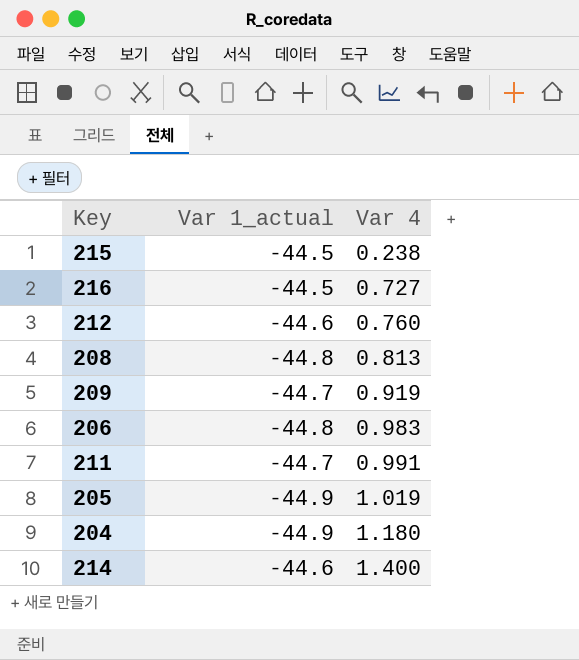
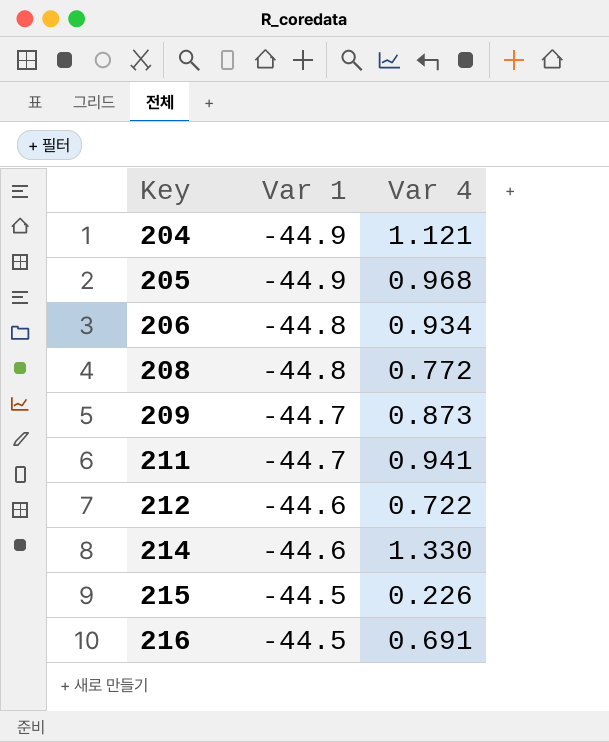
row order: Var 4 ascending -> Key ascending
column name: Var 1_actual -> Var 1
204 | Var 4: 1.180 -> 1.121
205 | Var 4: 1.019 -> 0.968
206 | Var 4: 0.983 -> 0.934
208 | Var 4: 0.813 -> 0.772
209 | Var 4: 0.919 -> 0.873
211 | Var 4: 0.991 -> 0.941
212 | Var 4: 0.760 -> 0.722
214 | Var 4: 1.400 -> 1.330
215 | Var 4: 0.238 -> 0.226
216 | Var 4: 0.727 -> 0.691

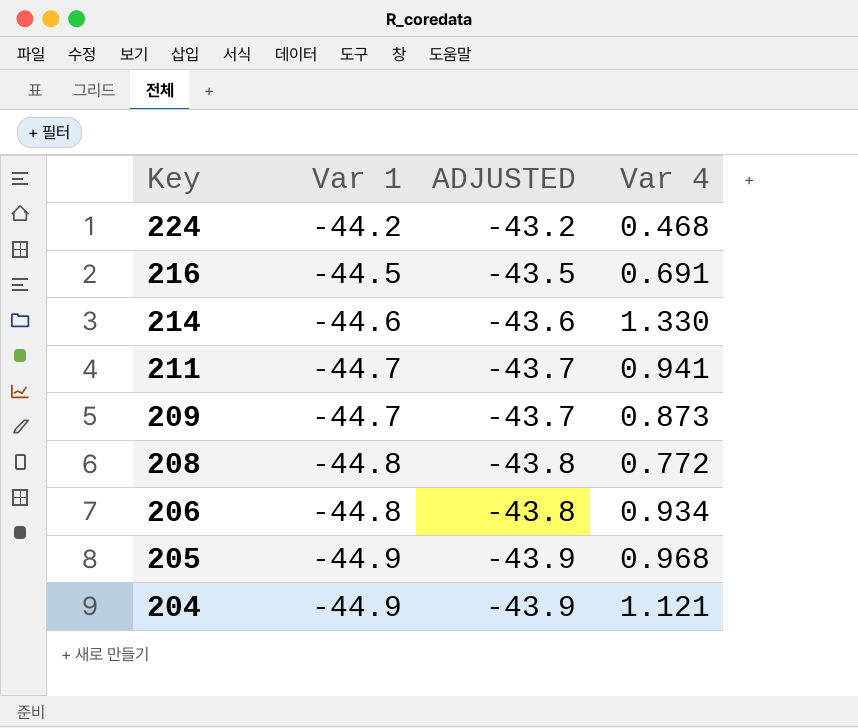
row order: Key ascending -> Key descending
column ADJUSTED | formula: none -> [Var 1] + 1
row 212: -44.6 | 0.722 -> none
row 215: -44.5 | 0.226 -> none
row 224: none -> -44.2 | -43.2 | 0.468

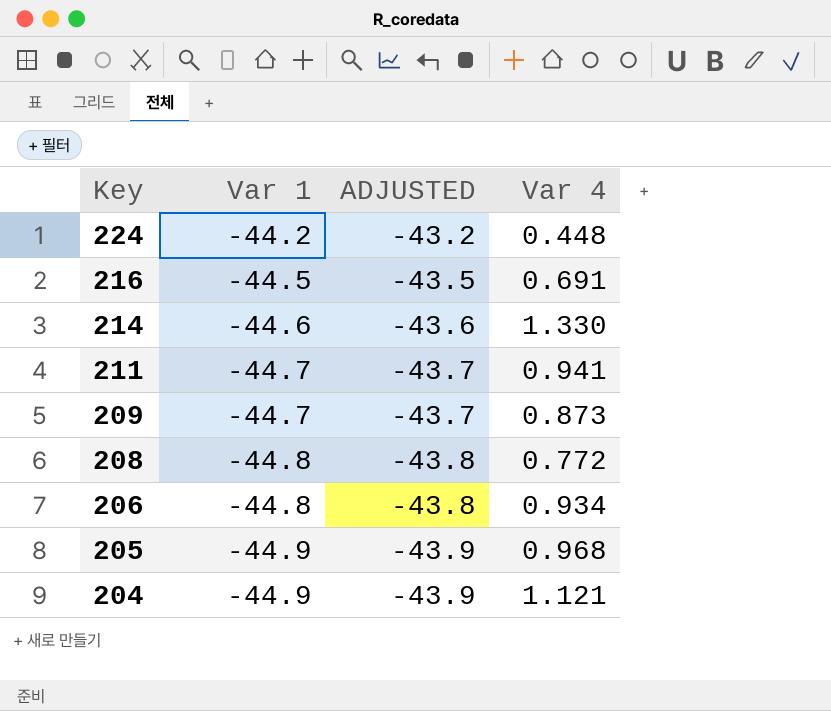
224 | Var 4: 0.468 -> 0.448

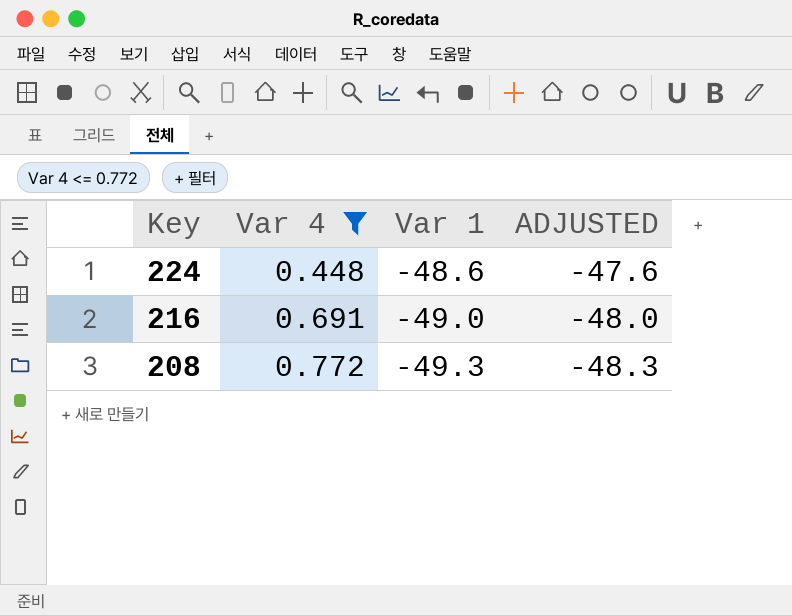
filter: none -> Var 4 <= 0.772
column Var 4 | position: 4 -> 2
224 | Var 1: -44.2 -> -48.6
224 | ADJUSTED: -43.2 -> -47.6
216 | Var 1: -44.5 -> -49.0
216 | ADJUSTED: -43.5 -> -48.0
208 | Var 1: -44.8 -> -49.3
208 | ADJUSTED: -43.8 -> -48.3

